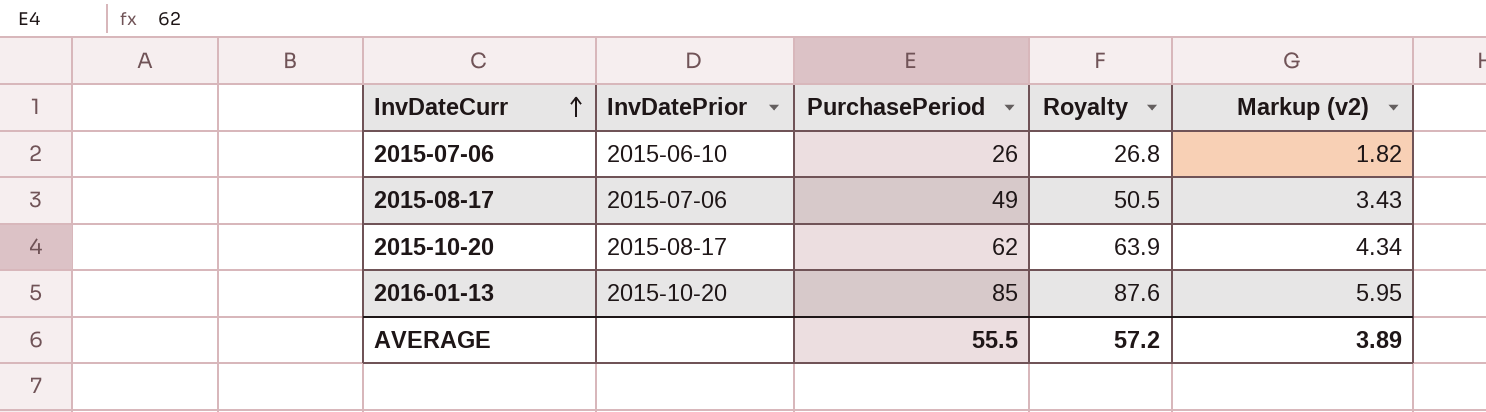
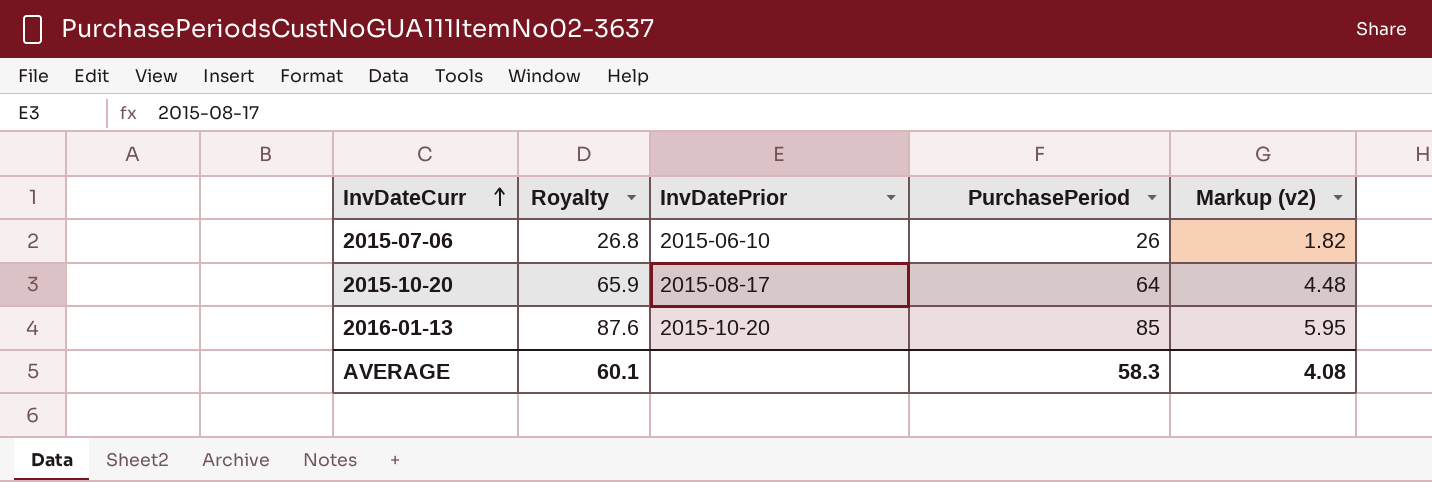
column Royalty | position: 4 -> 2
row 2015-08-17: 2015-07-06 | 49 | 50.5 | 3.43 -> none
2015-10-20 | Royalty: 63.9 -> 65.9
2015-10-20 | PurchasePeriod: 62 -> 64
2015-10-20 | Markup (v2): 4.34 -> 4.48
AVERAGE | Royalty: 57.2 -> 60.1
AVERAGE | PurchasePeriod: 55.5 -> 58.3
AVERAGE | Markup (v2): 3.89 -> 4.08

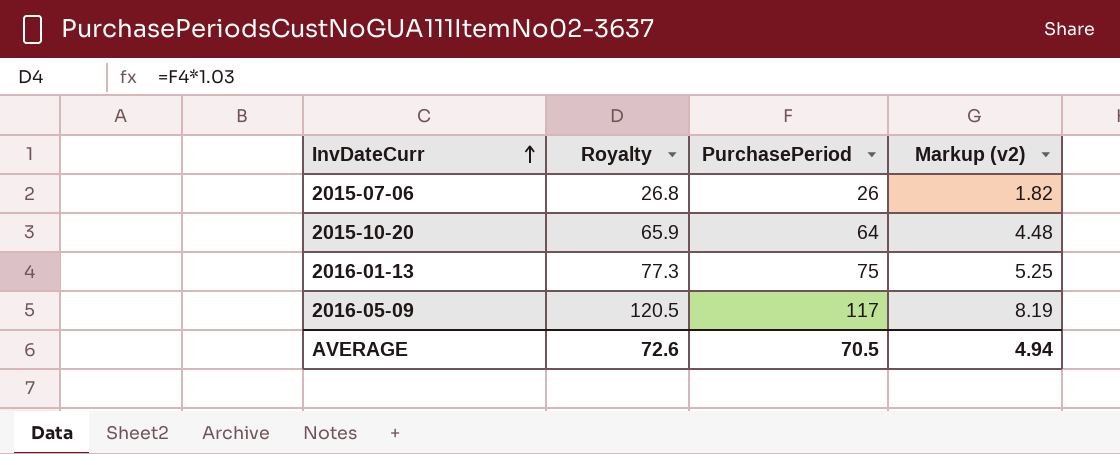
column InvDatePrior | position: 3 -> none
2016-01-13 | Royalty: 87.6 -> 77.3
2016-01-13 | PurchasePeriod: 85 -> 75
2016-01-13 | Markup (v2): 5.95 -> 5.25
row 2016-05-09: none -> 120.5 | 117 | 8.19
AVERAGE | Royalty: 60.1 -> 72.6
AVERAGE | PurchasePeriod: 58.3 -> 70.5
AVERAGE | Markup (v2): 4.08 -> 4.94

